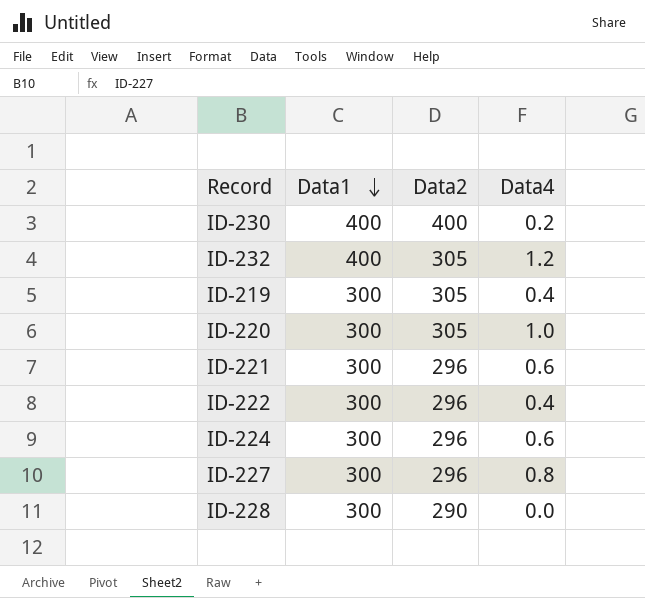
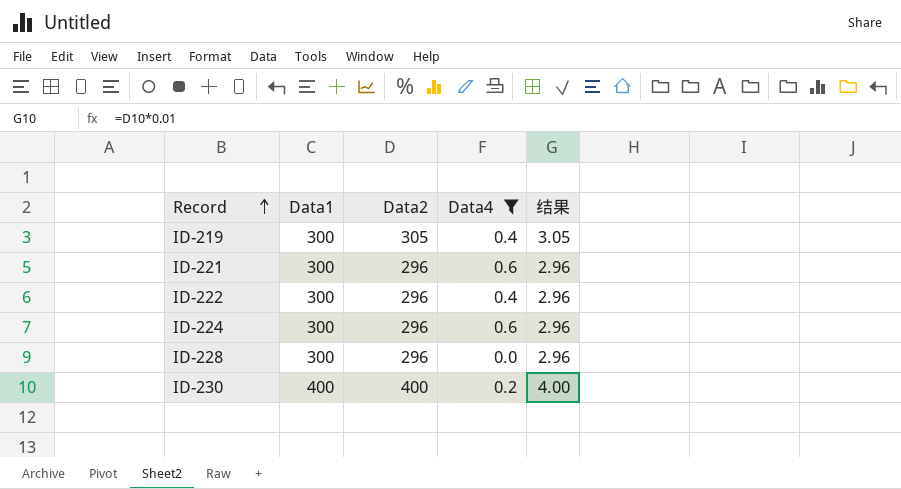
filter: none -> Data4 <= 0.6
row order: Data1 descending -> Record ascending
column 结果 | formula: none -> [Data2] * 0.01
ID-228 | Data2: 290 -> 296

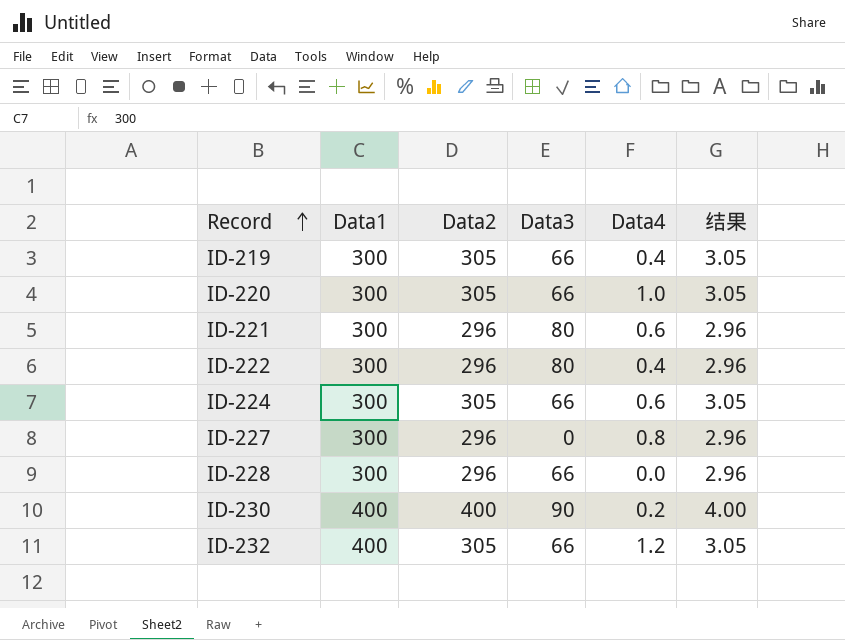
filter: Data4 <= 0.6 -> none
column Data3 | position: none -> 4
ID-224 | Data2: 296 -> 305
ID-224 | 结果: 2.96 -> 3.05

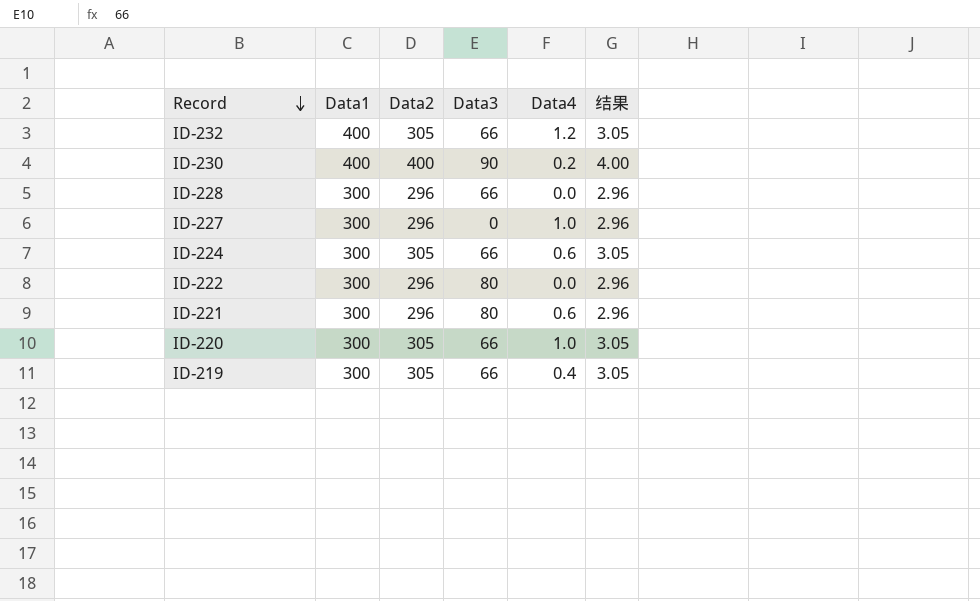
row order: Record ascending -> Record descending
ID-227 | Data4: 0.8 -> 1.0
ID-222 | Data4: 0.4 -> 0.0

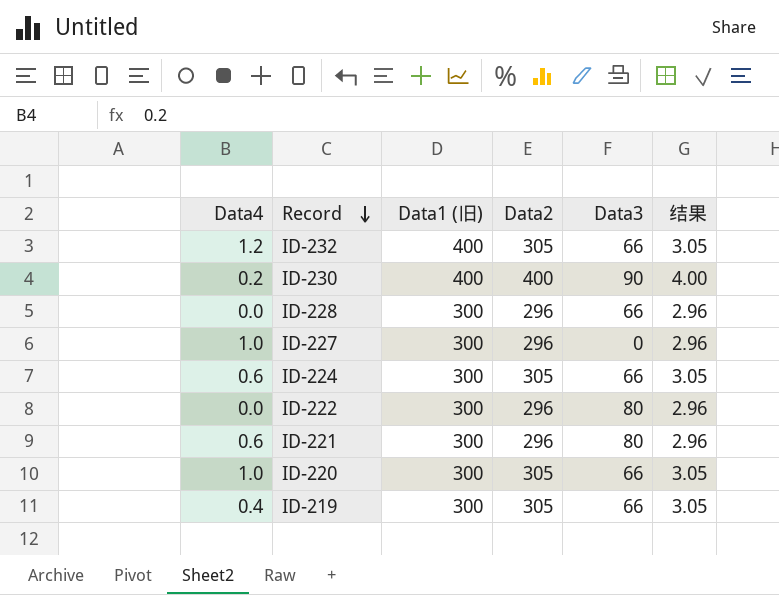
column Data4 | position: 5 -> 1
column name: Data1 -> Data1 (旧)

